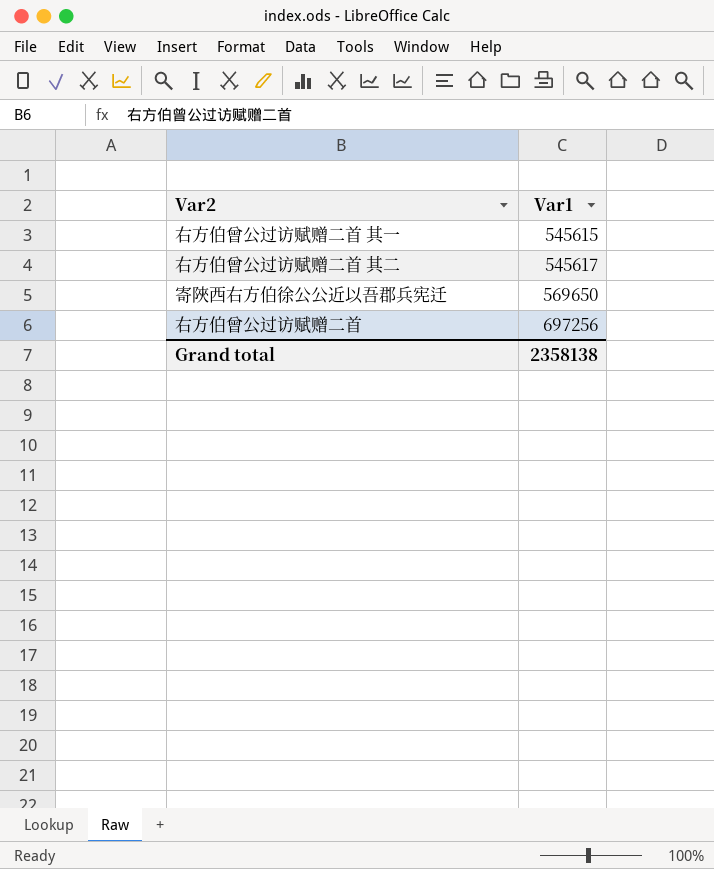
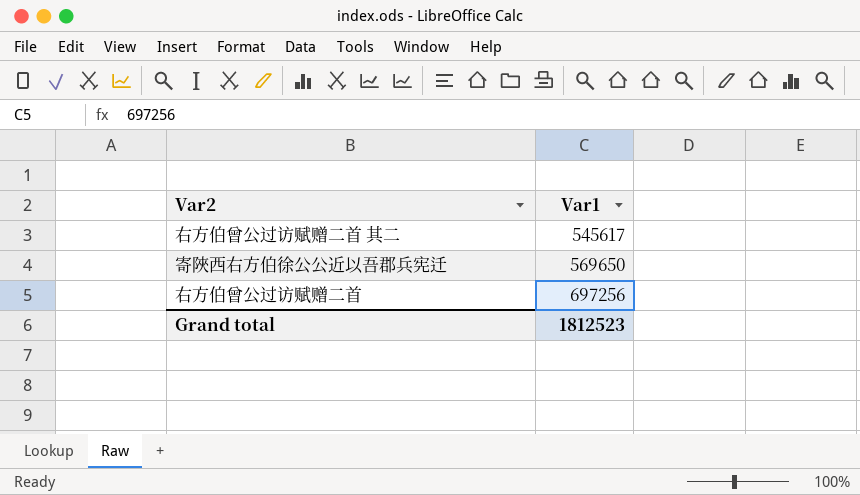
row 右方伯曾公过访赋赠二首 其一: 545615 -> none
Grand total | Var1: 2358138 -> 1812523

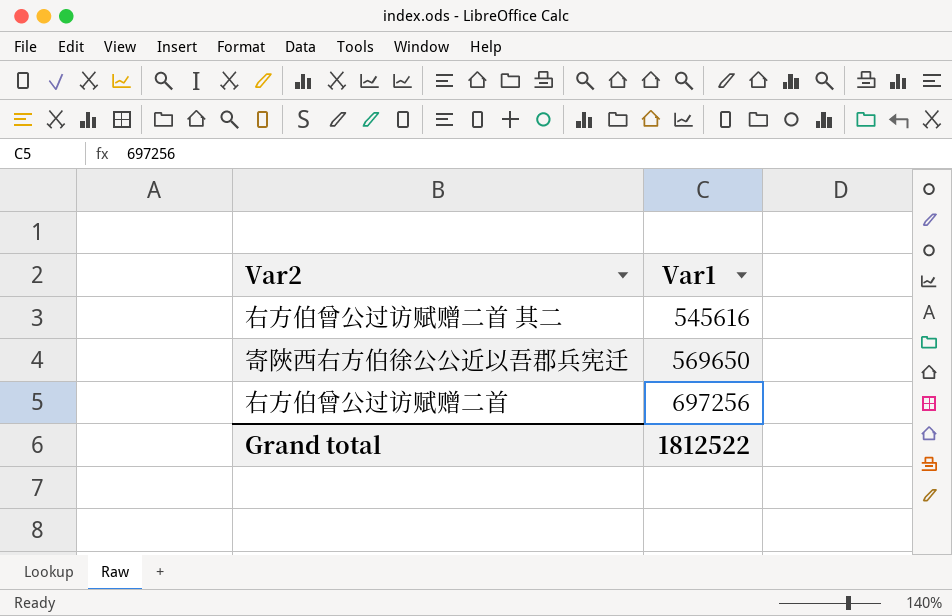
右方伯曾公过访赋赠二首 其二 | Var1: 545617 -> 545616
Grand total | Var1: 1812523 -> 1812522

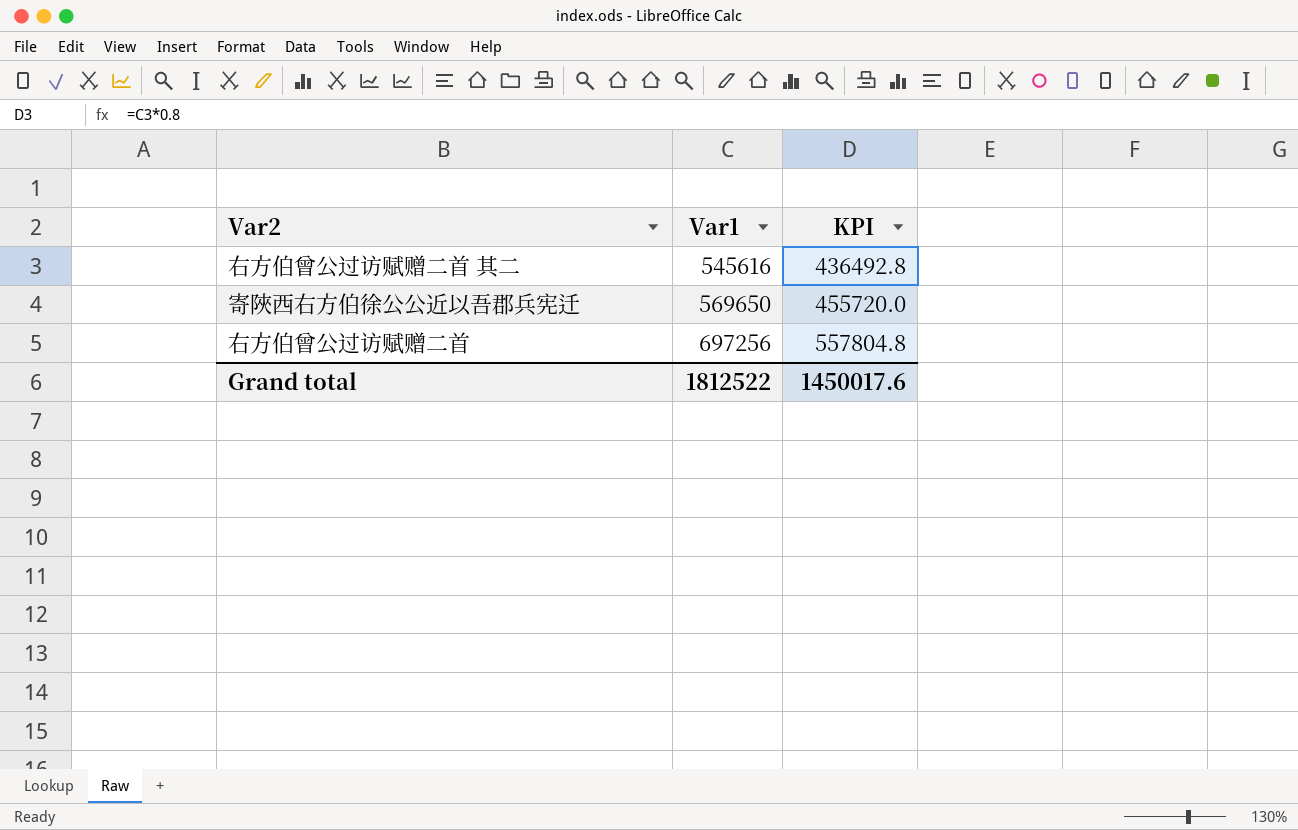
column KPI | formula: none -> [Var1] * 0.8

